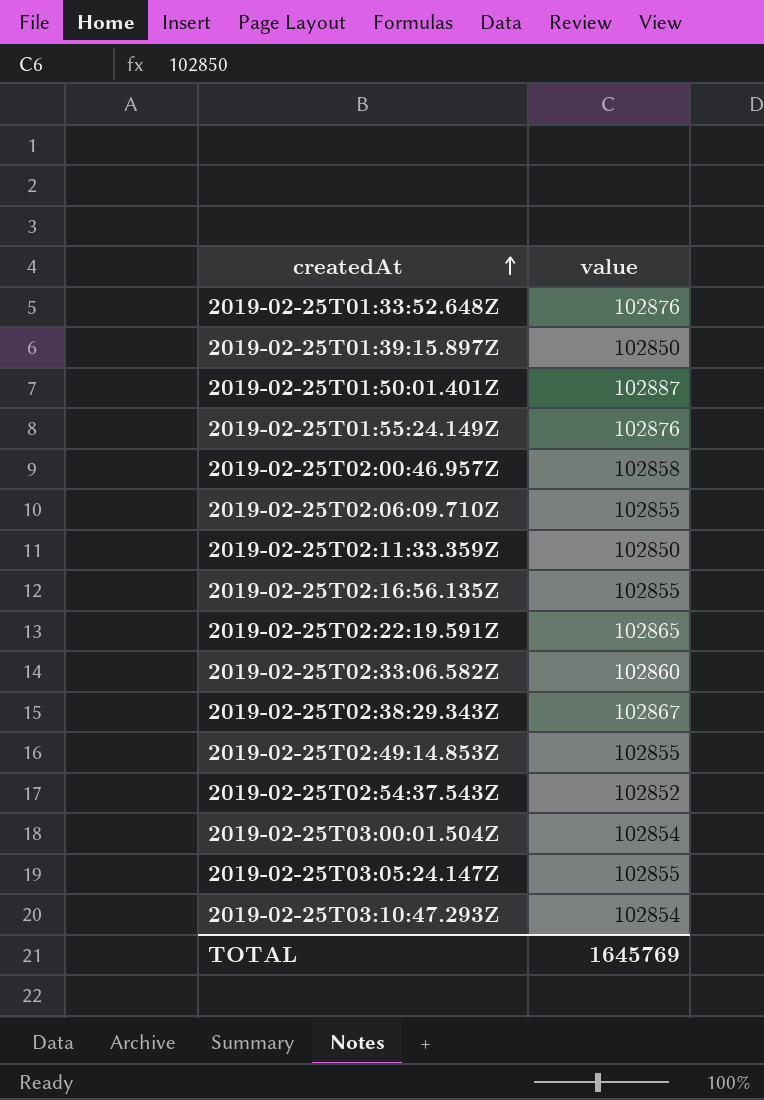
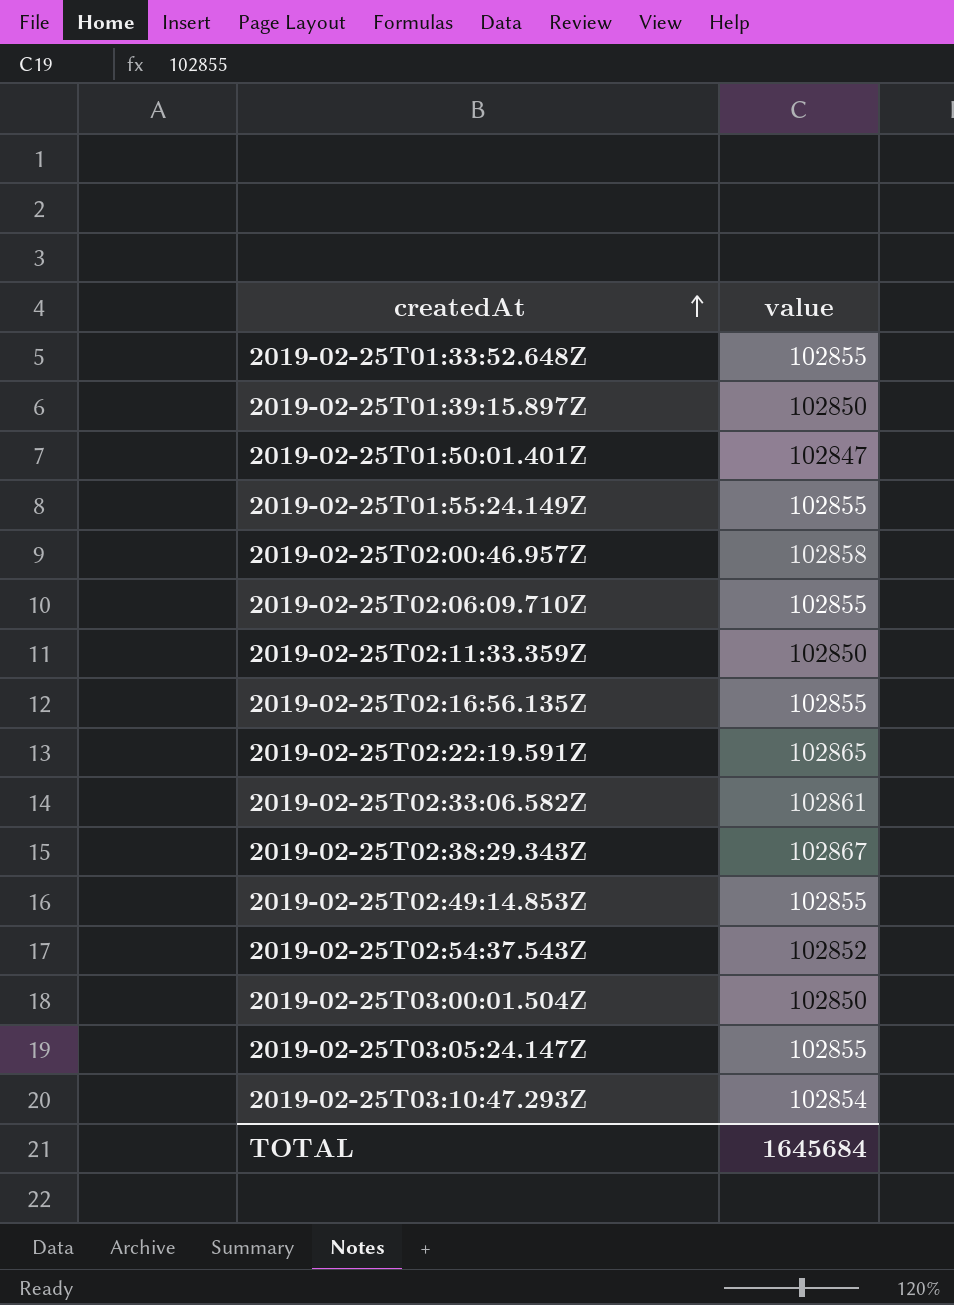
2019-02-25T01:33:52.648Z | value: 102876 -> 102855
2019-02-25T01:50:01.401Z | value: 102887 -> 102847
2019-02-25T01:55:24.149Z | value: 102876 -> 102855
2019-02-25T02:33:06.582Z | value: 102860 -> 102861
2019-02-25T03:00:01.504Z | value: 102854 -> 102850
TOTAL | value: 1645769 -> 1645684

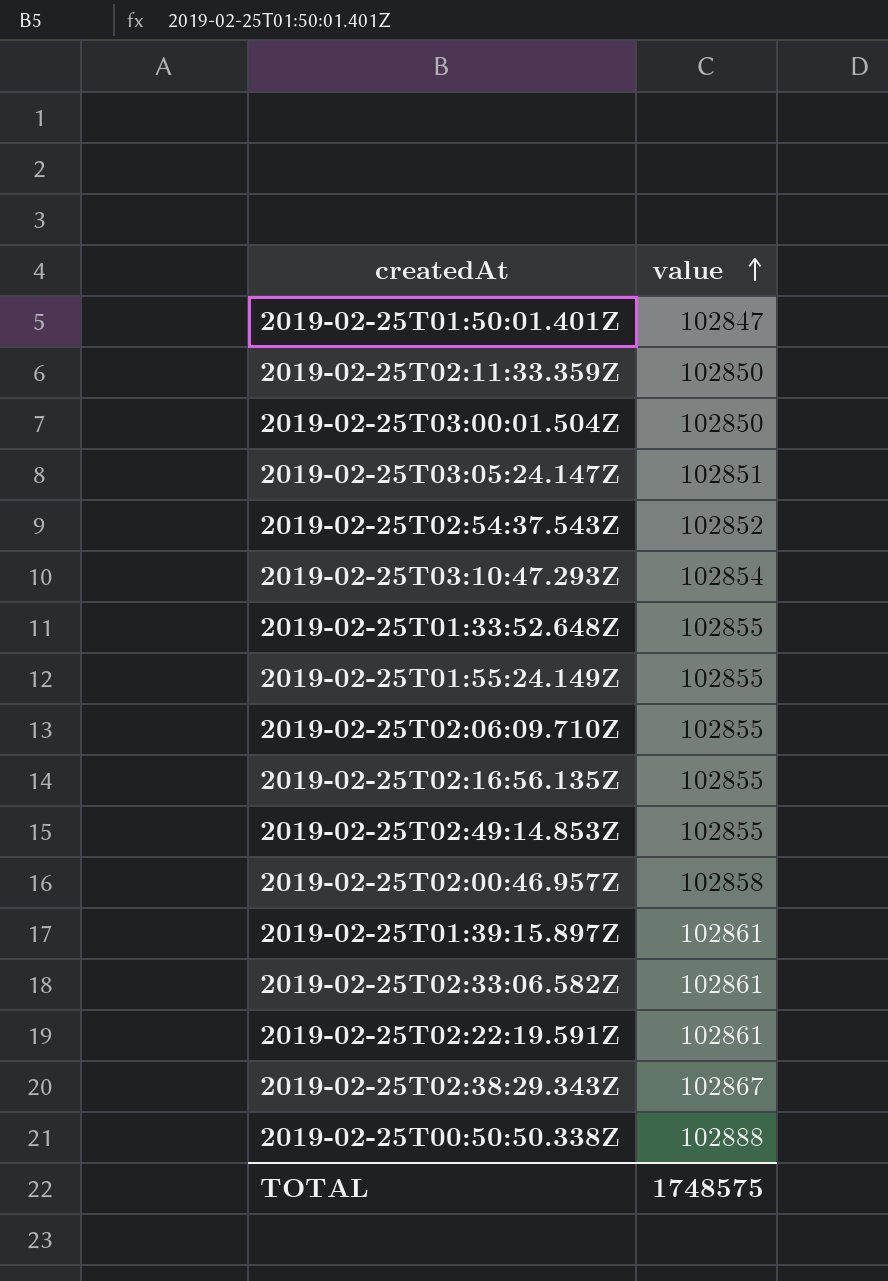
row order: createdAt ascending -> value ascending
2019-02-25T03:05:24.147Z | value: 102855 -> 102851
2019-02-25T01:39:15.897Z | value: 102850 -> 102861
2019-02-25T02:22:19.591Z | value: 102865 -> 102861
row 2019-02-25T00:50:50.338Z: none -> 102888
TOTAL | value: 1645684 -> 1748575

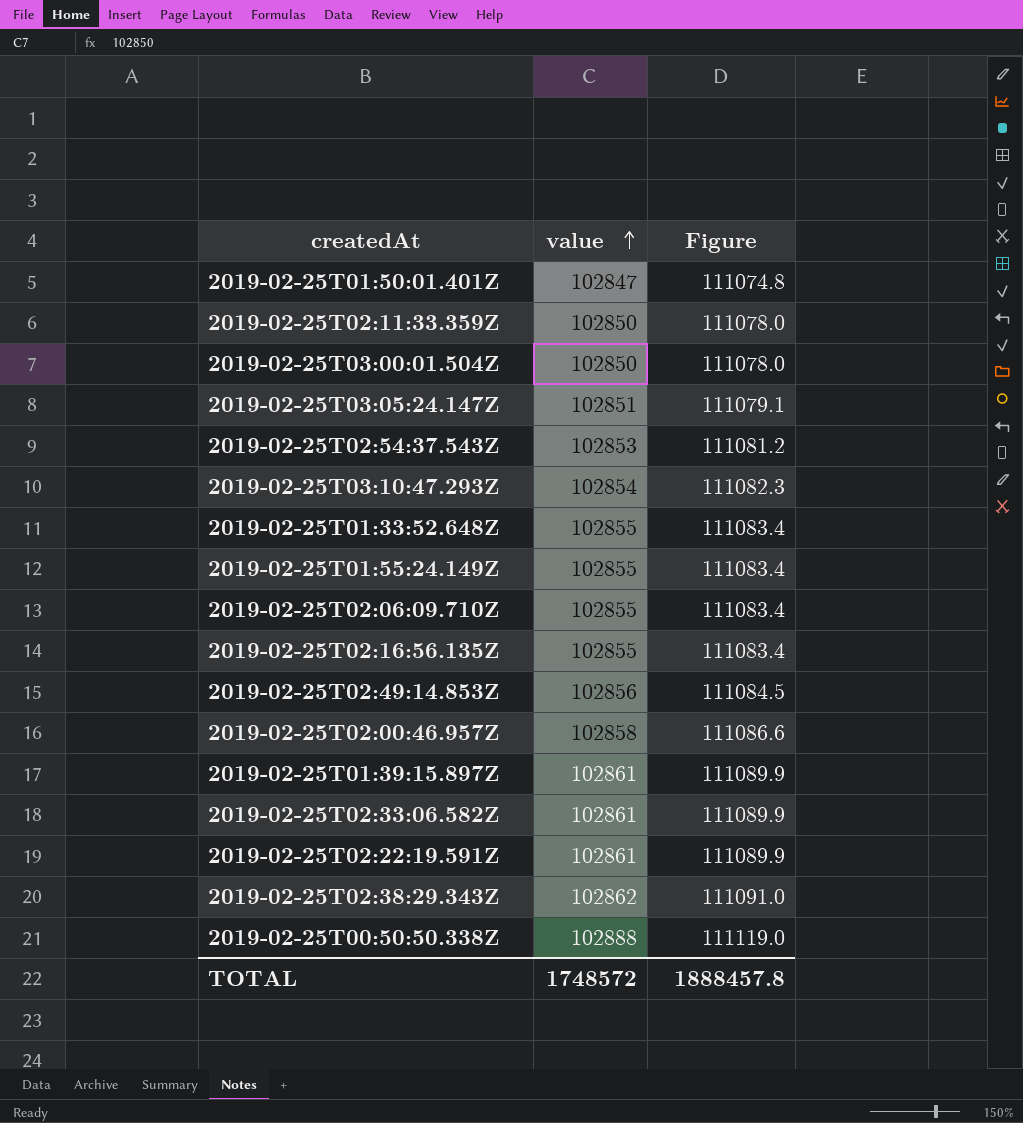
column Figure | formula: none -> [value] * 1.08
2019-02-25T02:54:37.543Z | value: 102852 -> 102853
2019-02-25T02:49:14.853Z | value: 102855 -> 102856
2019-02-25T02:38:29.343Z | value: 102867 -> 102862
TOTAL | value: 1748575 -> 1748572

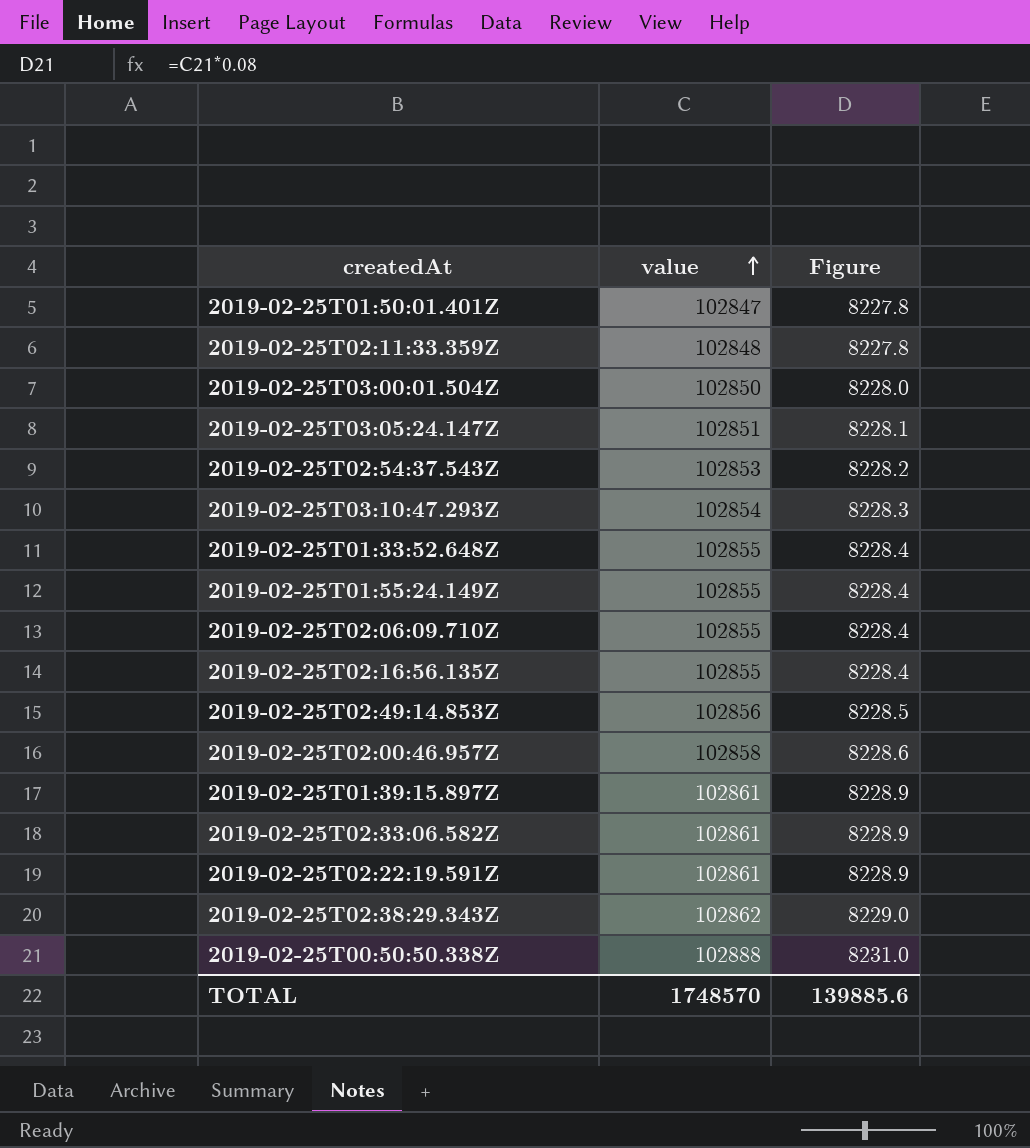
column Figure | formula: [value] * 1.08 -> [value] * 0.08
2019-02-25T02:11:33.359Z | value: 102850 -> 102848
TOTAL | value: 1748572 -> 1748570
TOTAL | Figure: 1888457.8 -> 139885.6

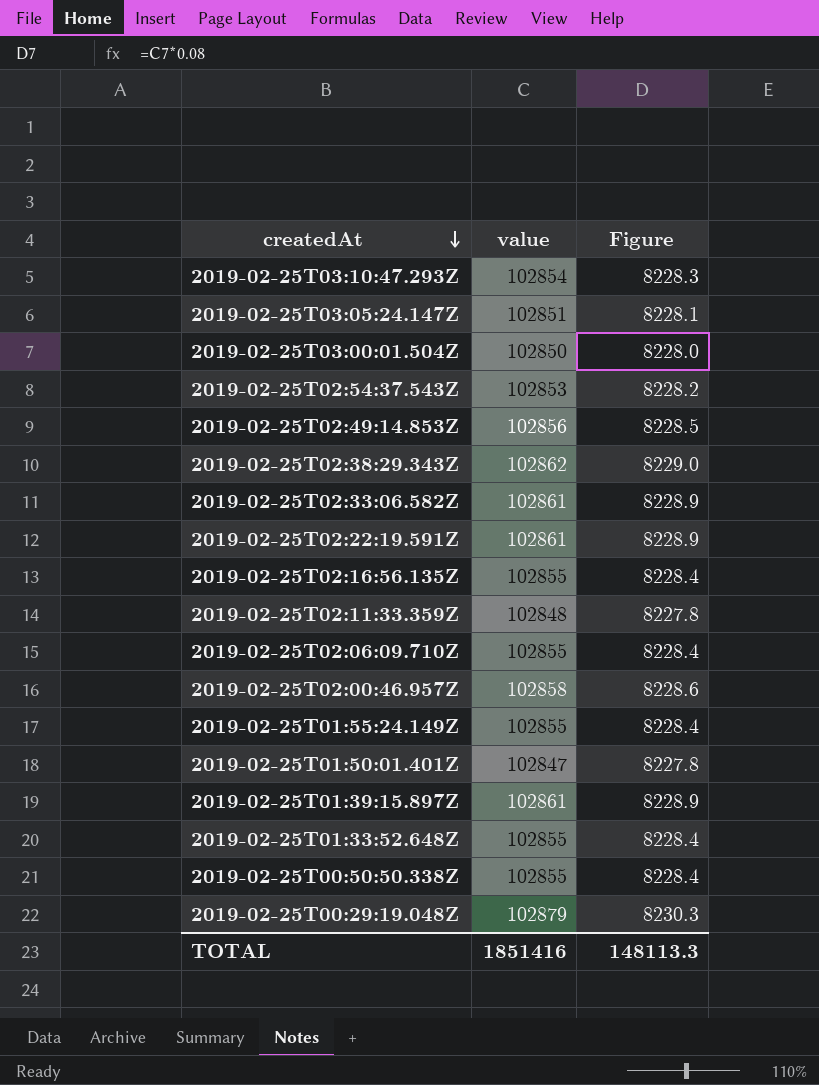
row order: value ascending -> createdAt descending
2019-02-25T00:50:50.338Z | value: 102888 -> 102855
2019-02-25T00:50:50.338Z | Figure: 8231.0 -> 8228.4
row 2019-02-25T00:29:19.048Z: none -> 102879 | 8230.3
TOTAL | value: 1748570 -> 1851416
TOTAL | Figure: 139885.6 -> 148113.3

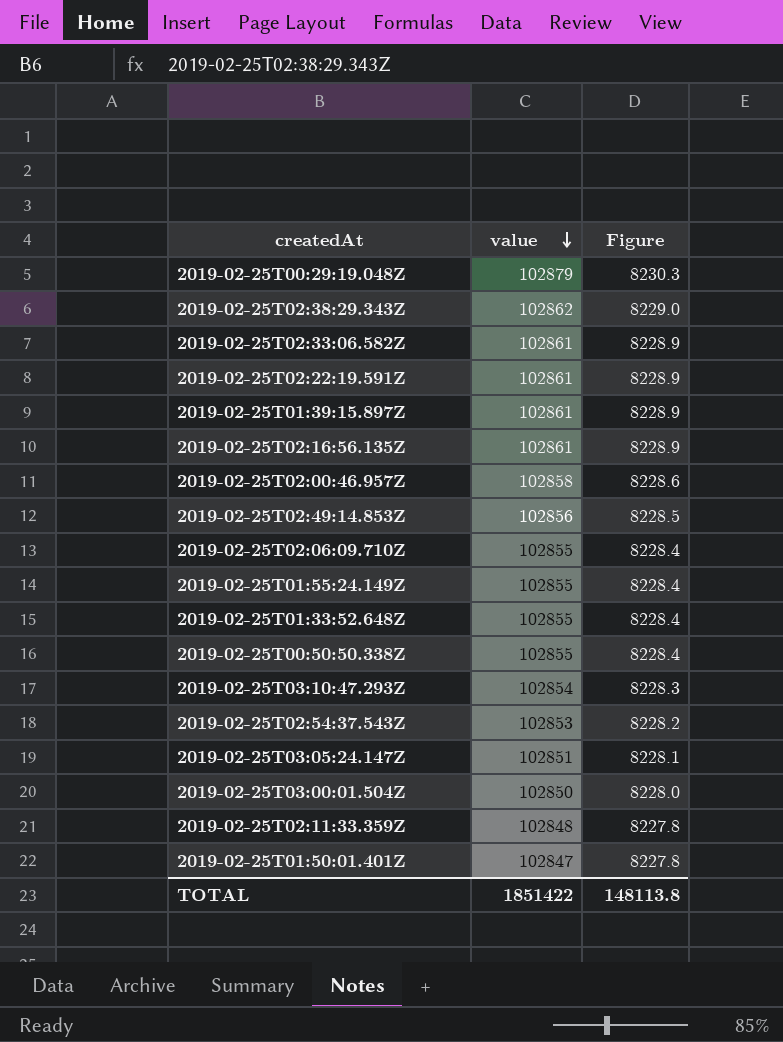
row order: createdAt descending -> value descending
2019-02-25T02:16:56.135Z | value: 102855 -> 102861
2019-02-25T02:16:56.135Z | Figure: 8228.4 -> 8228.9
TOTAL | value: 1851416 -> 1851422
TOTAL | Figure: 148113.3 -> 148113.8

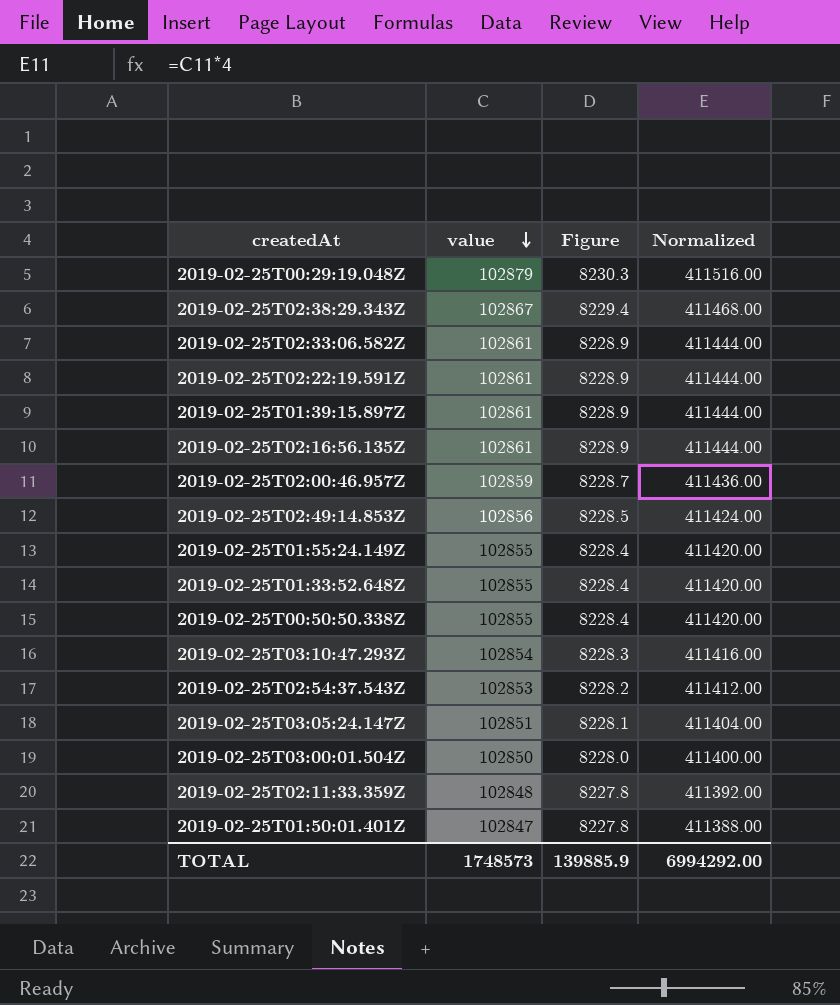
column Normalized | formula: none -> [value] * 4
row 2019-02-25T02:06:09.710Z: 102855 | 8228.4 -> none
2019-02-25T02:38:29.343Z | value: 102862 -> 102867
2019-02-25T02:38:29.343Z | Figure: 8229.0 -> 8229.4
2019-02-25T02:00:46.957Z | value: 102858 -> 102859
2019-02-25T02:00:46.957Z | Figure: 8228.6 -> 8228.7
TOTAL | value: 1851422 -> 1748573
TOTAL | Figure: 148113.8 -> 139885.9

